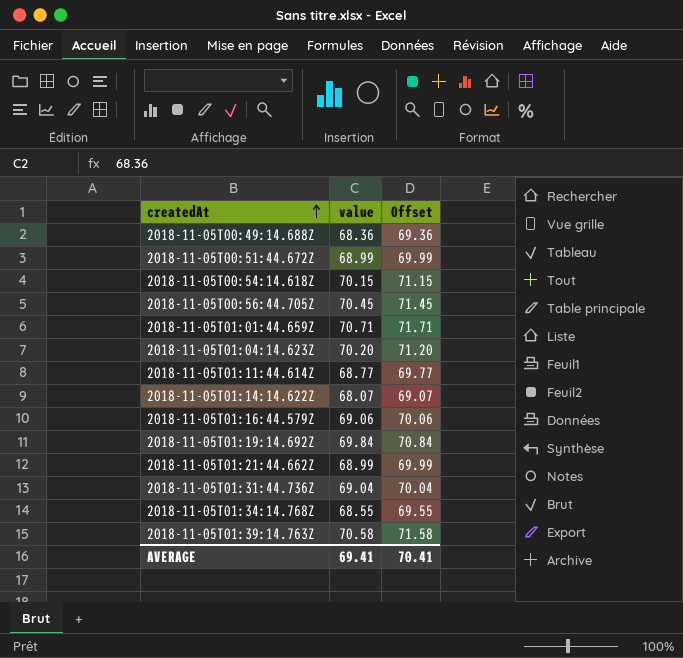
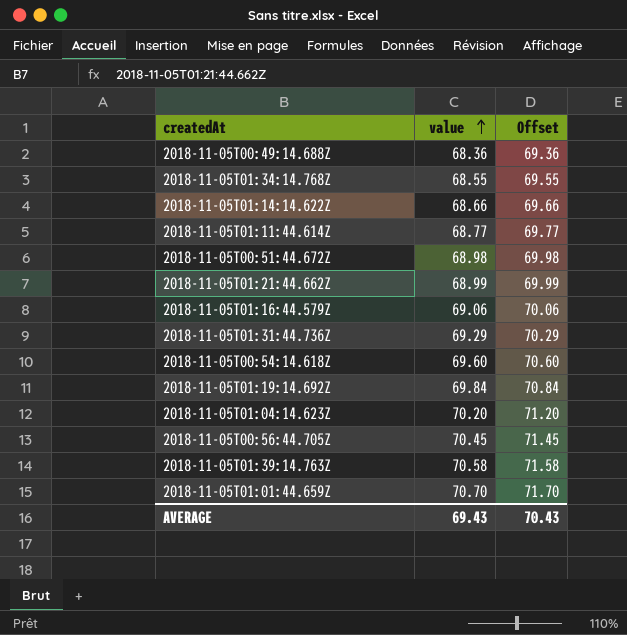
row order: createdAt ascending -> value ascending
2018-11-05T01:14:14.622Z | value: 68.07 -> 68.66
2018-11-05T01:14:14.622Z | Offset: 69.07 -> 69.66
2018-11-05T00:51:44.672Z | value: 68.99 -> 68.98
2018-11-05T00:51:44.672Z | Offset: 69.99 -> 69.98
2018-11-05T01:31:44.736Z | value: 69.04 -> 69.29
2018-11-05T01:31:44.736Z | Offset: 70.04 -> 70.29
2018-11-05T00:54:14.618Z | value: 70.15 -> 69.60
2018-11-05T00:54:14.618Z | Offset: 71.15 -> 70.60
2018-11-05T01:01:44.659Z | value: 70.71 -> 70.70
2018-11-05T01:01:44.659Z | Offset: 71.71 -> 71.70
AVERAGE | value: 69.41 -> 69.43
AVERAGE | Offset: 70.41 -> 70.43

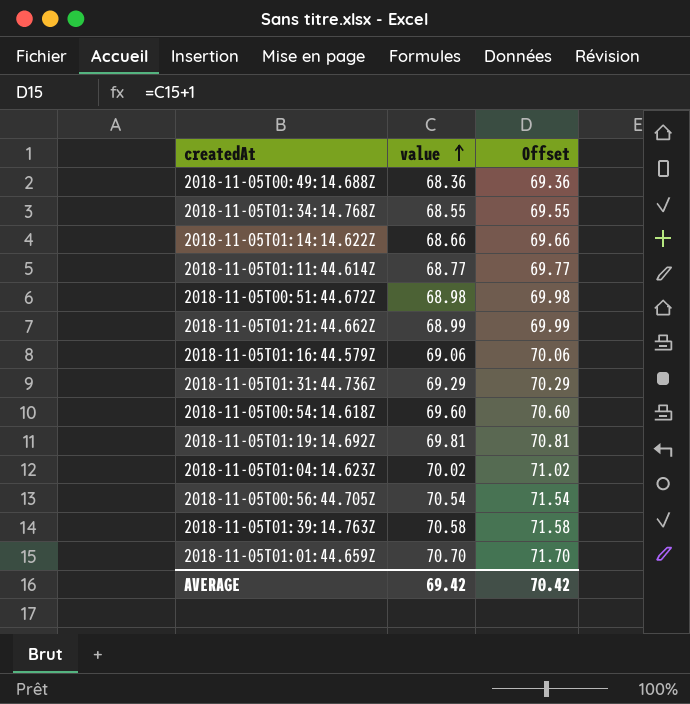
2018-11-05T01:19:14.692Z | value: 69.84 -> 69.81
2018-11-05T01:19:14.692Z | Offset: 70.84 -> 70.81
2018-11-05T01:04:14.623Z | value: 70.20 -> 70.02
2018-11-05T01:04:14.623Z | Offset: 71.20 -> 71.02
2018-11-05T00:56:44.705Z | value: 70.45 -> 70.54
2018-11-05T00:56:44.705Z | Offset: 71.45 -> 71.54
AVERAGE | value: 69.43 -> 69.42
AVERAGE | Offset: 70.43 -> 70.42

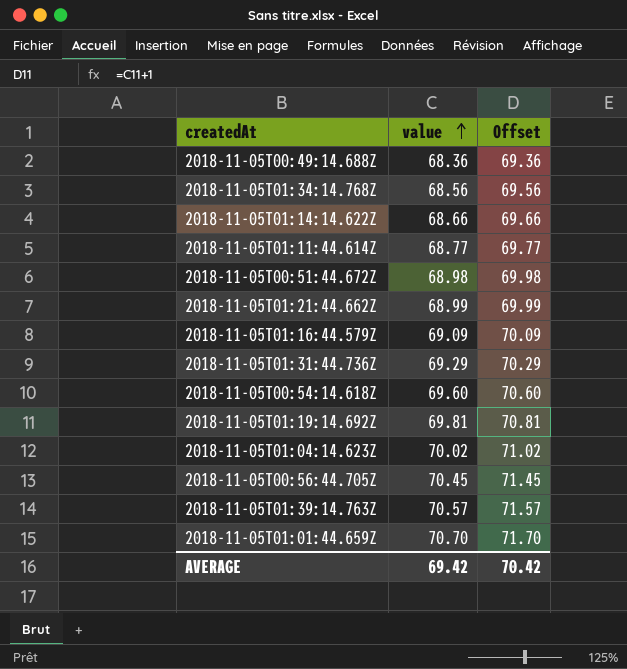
2018-11-05T01:34:14.768Z | value: 68.55 -> 68.56
2018-11-05T01:34:14.768Z | Offset: 69.55 -> 69.56
2018-11-05T01:16:44.579Z | value: 69.06 -> 69.09
2018-11-05T01:16:44.579Z | Offset: 70.06 -> 70.09
2018-11-05T00:56:44.705Z | value: 70.54 -> 70.45
2018-11-05T00:56:44.705Z | Offset: 71.54 -> 71.45
2018-11-05T01:39:14.763Z | value: 70.58 -> 70.57
2018-11-05T01:39:14.763Z | Offset: 71.58 -> 71.57

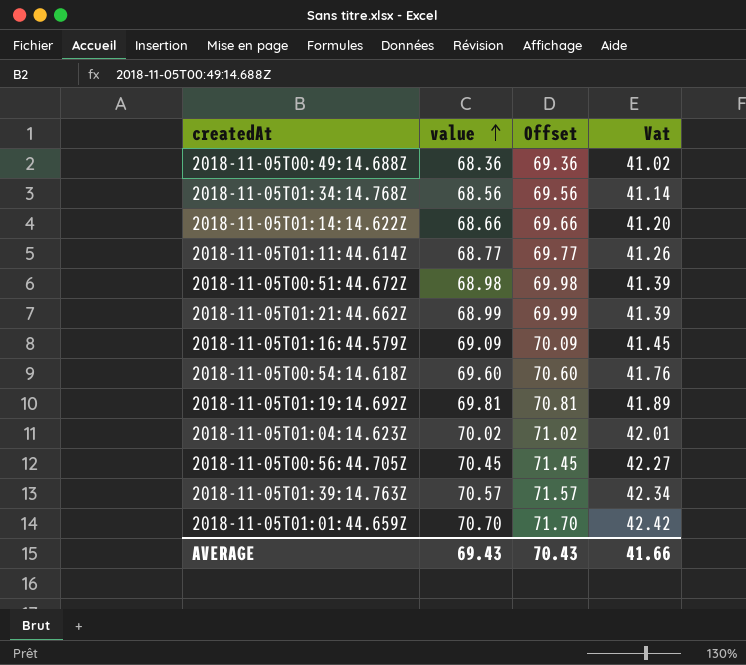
column Vat | formula: none -> [value] * 0.6
row 2018-11-05T01:31:44.736Z: 69.29 | 70.29 -> none
AVERAGE | value: 69.42 -> 69.43
AVERAGE | Offset: 70.42 -> 70.43

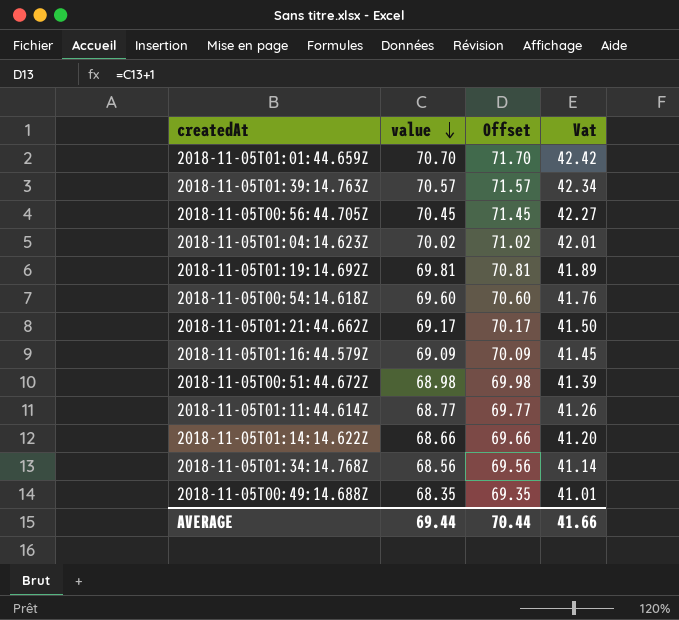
row order: value ascending -> value descending
2018-11-05T01:21:44.662Z | value: 68.99 -> 69.17
2018-11-05T01:21:44.662Z | Offset: 69.99 -> 70.17
2018-11-05T01:21:44.662Z | Vat: 41.39 -> 41.50
2018-11-05T00:49:14.688Z | value: 68.36 -> 68.35
2018-11-05T00:49:14.688Z | Offset: 69.36 -> 69.35
2018-11-05T00:49:14.688Z | Vat: 41.02 -> 41.01
AVERAGE | value: 69.43 -> 69.44
AVERAGE | Offset: 70.43 -> 70.44

